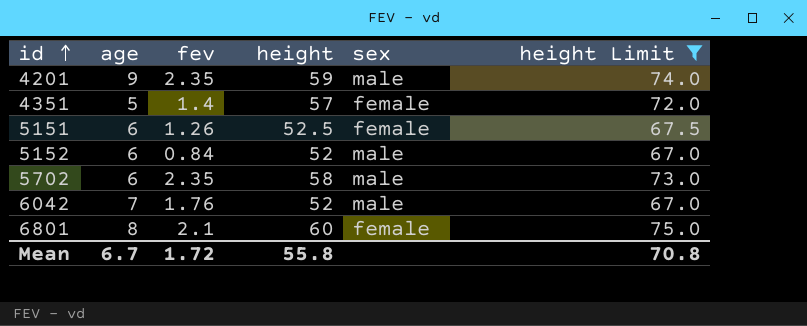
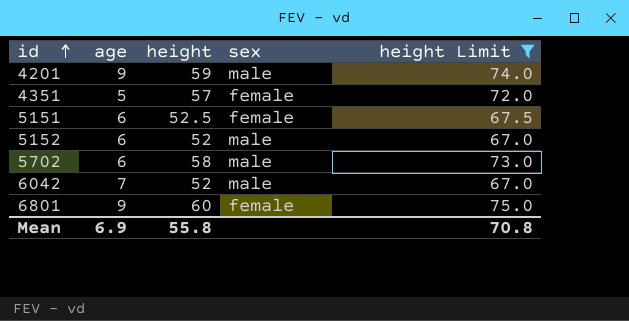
column fev | position: 3 -> none
6801 | age: 8 -> 9
Mean | age: 6.7 -> 6.9

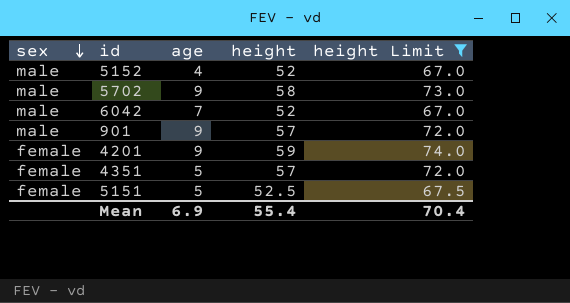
row order: id ascending -> sex descending
column sex | position: 4 -> 1
row 6801: 9 | 60 | female | 75.0 -> none
5152 | age: 6 -> 4
5702 | age: 6 -> 9
row 901: none -> male | 9 | 57 | 72.0
4201 | sex: male -> female
5151 | age: 6 -> 5
Mean | height: 55.8 -> 55.4
Mean | height Limit: 70.8 -> 70.4

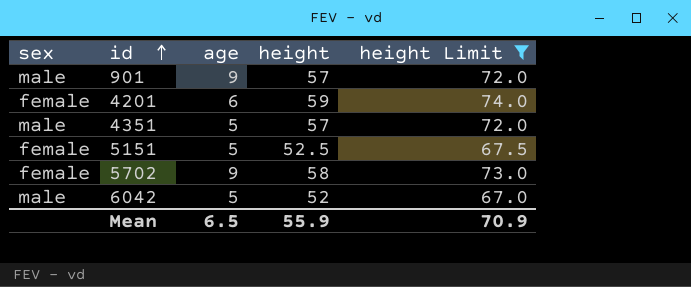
row order: sex descending -> id ascending
row 5152: male | 4 | 52 | 67.0 -> none
4201 | age: 9 -> 6
4351 | sex: female -> male
5702 | sex: male -> female
6042 | age: 7 -> 5
Mean | age: 6.9 -> 6.5
Mean | height: 55.4 -> 55.9
Mean | height Limit: 70.4 -> 70.9

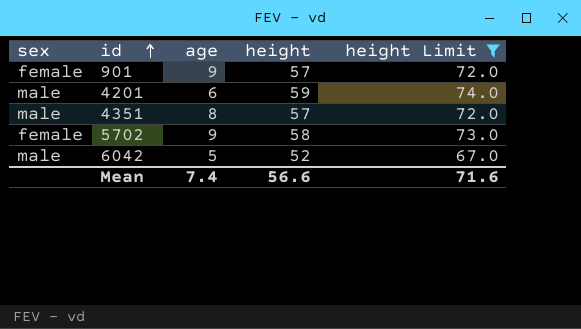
row 5151: female | 5 | 52.5 | 67.5 -> none
901 | sex: male -> female
4201 | sex: female -> male
4351 | age: 5 -> 8
Mean | age: 6.5 -> 7.4
Mean | height: 55.9 -> 56.6
Mean | height Limit: 70.9 -> 71.6

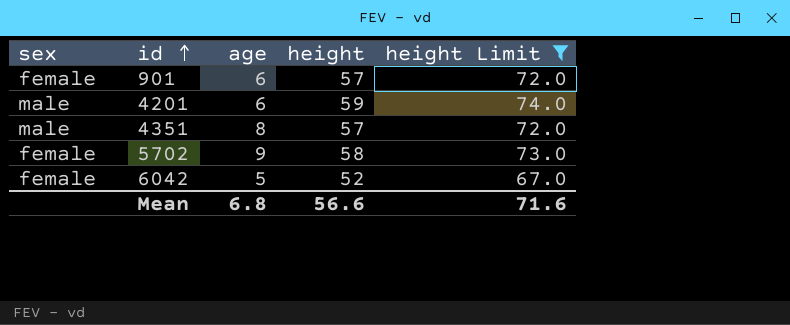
901 | age: 9 -> 6
6042 | sex: male -> female
Mean | age: 7.4 -> 6.8

